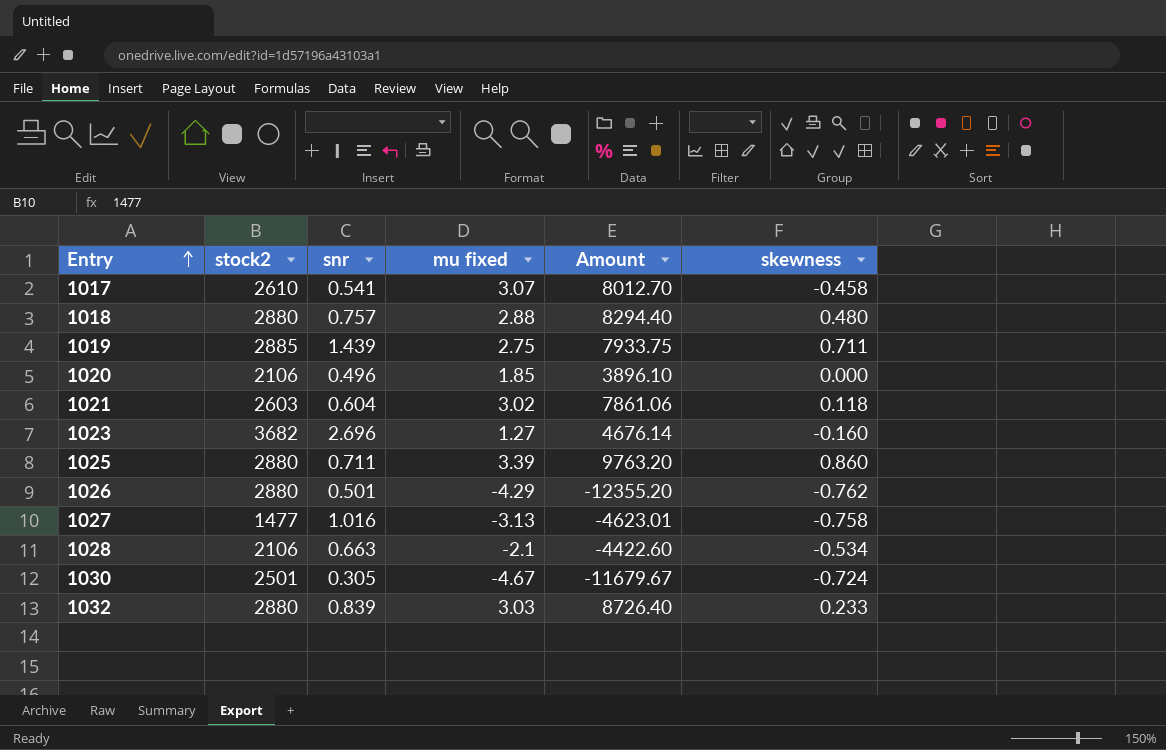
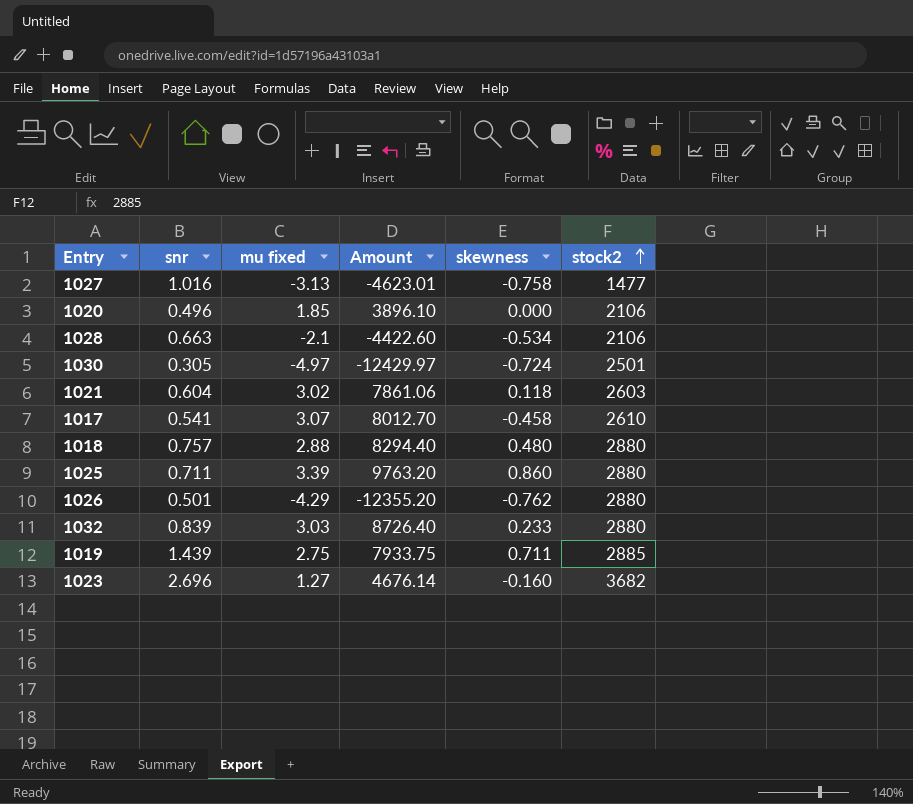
row order: Entry ascending -> stock2 ascending
column stock2 | position: 2 -> 6
1030 | mu fixed: -4.67 -> -4.97
1030 | Amount: -11679.67 -> -12429.97

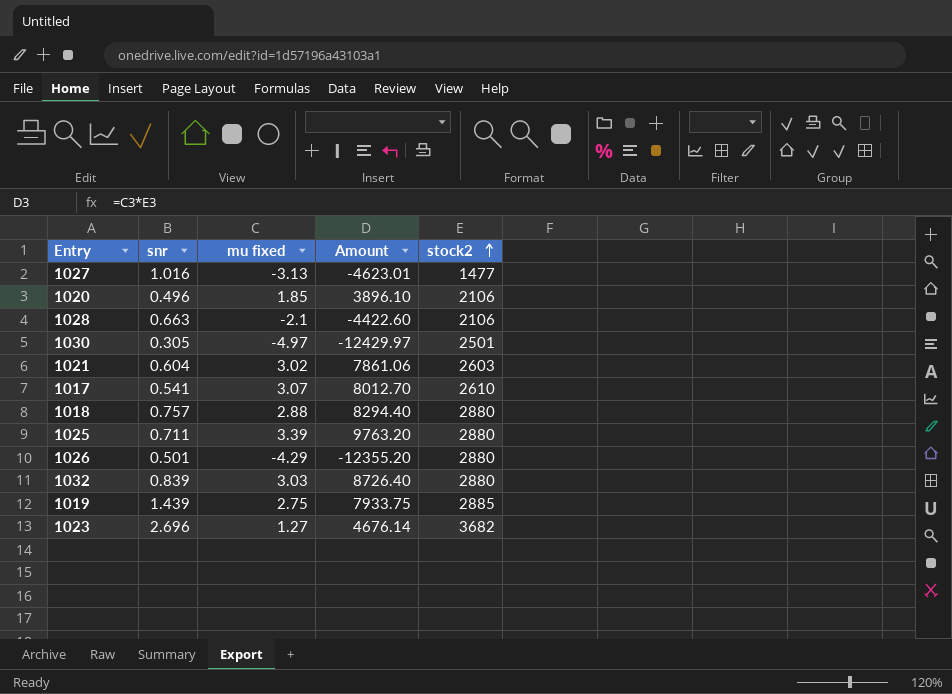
column skewness | position: 5 -> none

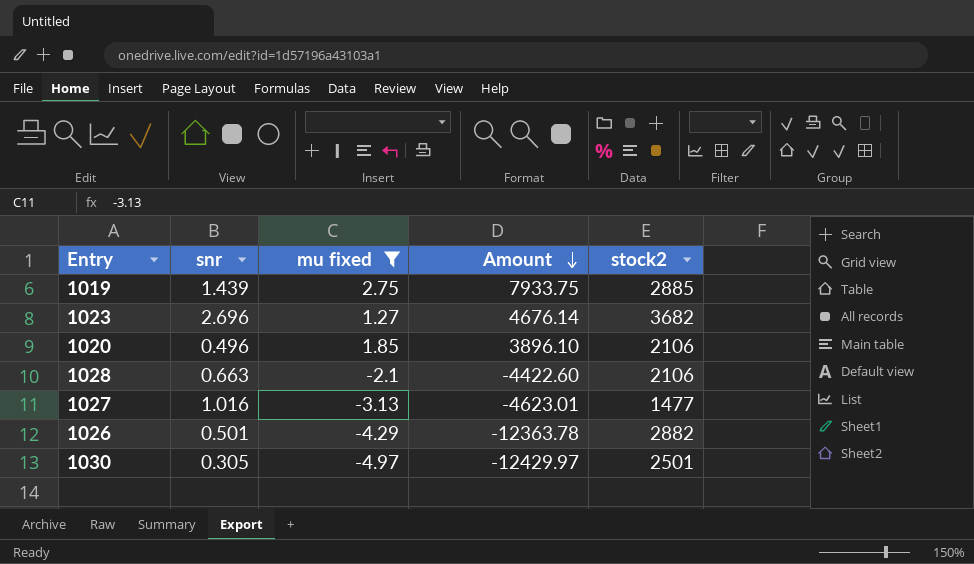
filter: none -> mu fixed <= 2.75
row order: stock2 ascending -> Amount descending
1026 | Amount: -12355.20 -> -12363.78
1026 | stock2: 2880 -> 2882

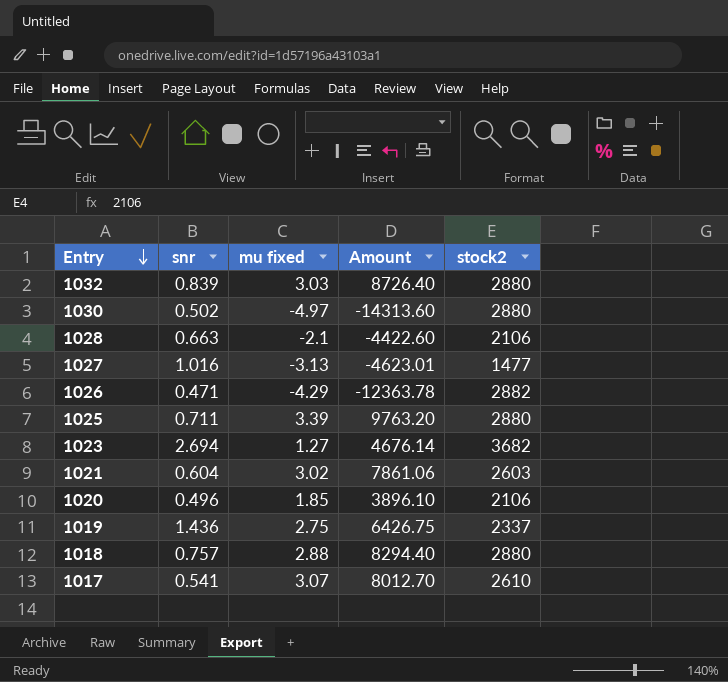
filter: mu fixed <= 2.75 -> none
row order: Amount descending -> Entry descending
1030 | snr: 0.305 -> 0.502
1030 | Amount: -12429.97 -> -14313.60
1030 | stock2: 2501 -> 2880
1026 | snr: 0.501 -> 0.471
1023 | snr: 2.696 -> 2.694
1019 | snr: 1.439 -> 1.436
1019 | Amount: 7933.75 -> 6426.75
1019 | stock2: 2885 -> 2337

